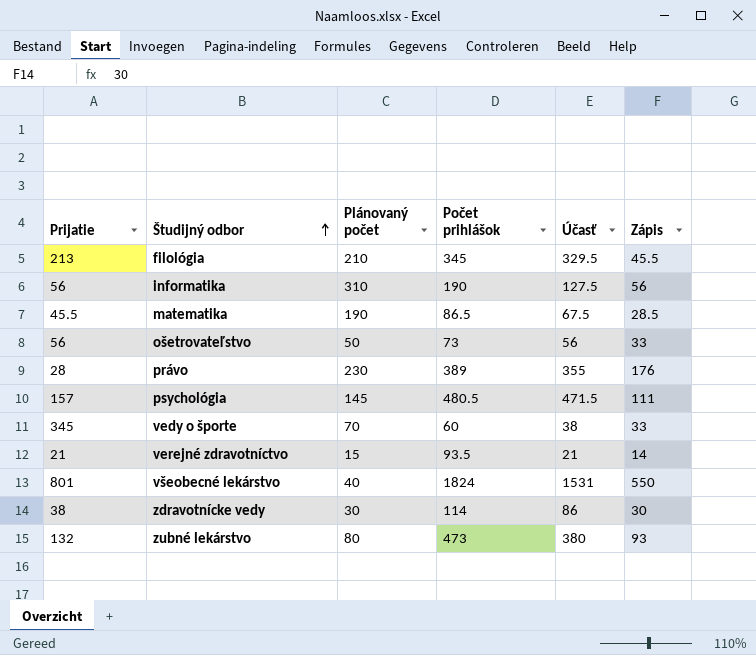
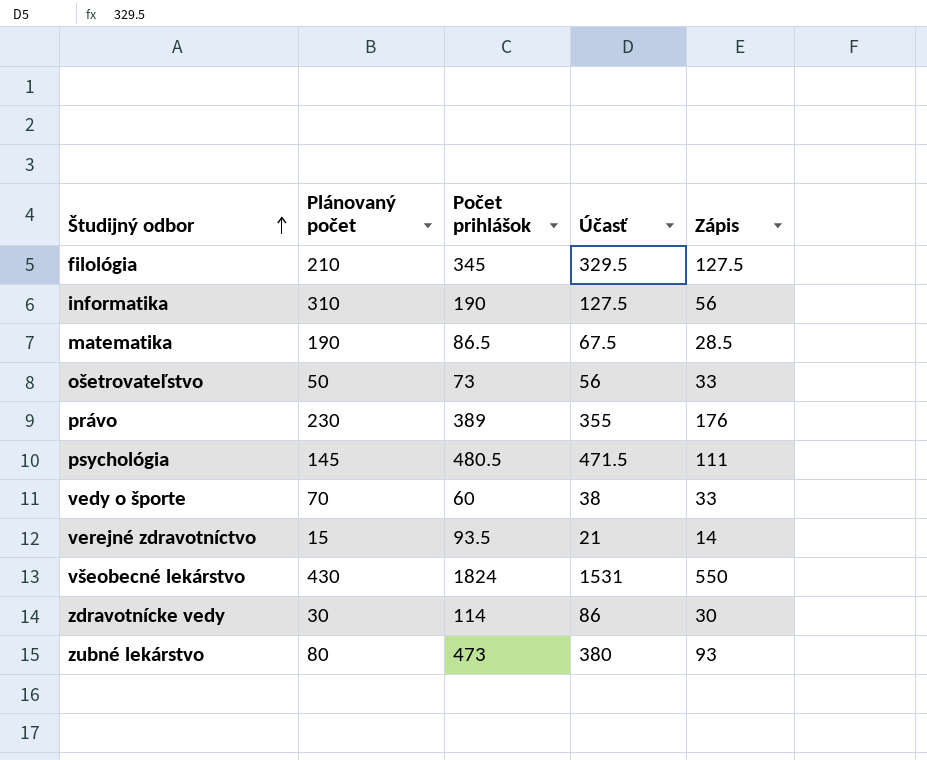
column Prijatie | position: 1 -> none
filológia | Zápis: 45.5 -> 127.5
všeobecné lekárstvo | Plánovaný počet: 40 -> 430

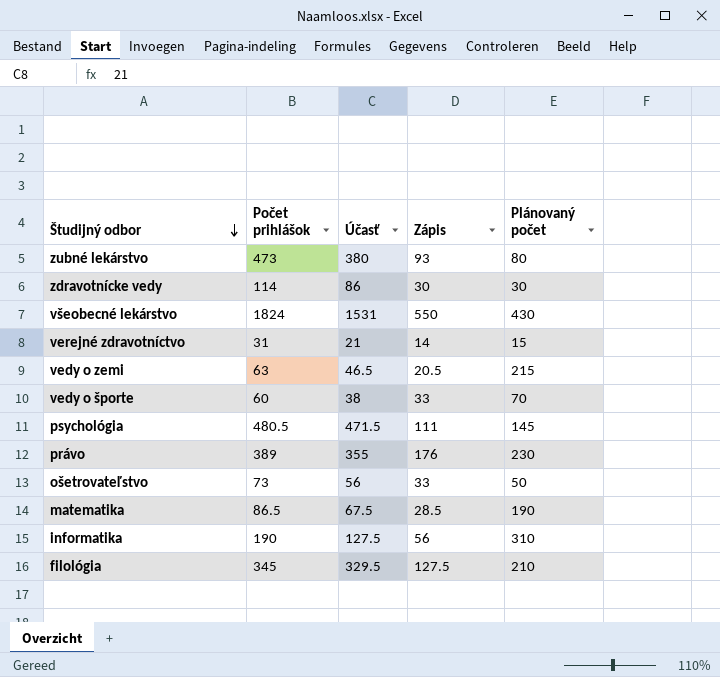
row order: Študijný odbor ascending -> Študijný odbor descending
column Plánovaný počet | position: 2 -> 5
verejné zdravotníctvo | Počet prihlášok: 93.5 -> 31
row vedy o zemi: none -> 63 | 46.5 | 20.5 | 215

